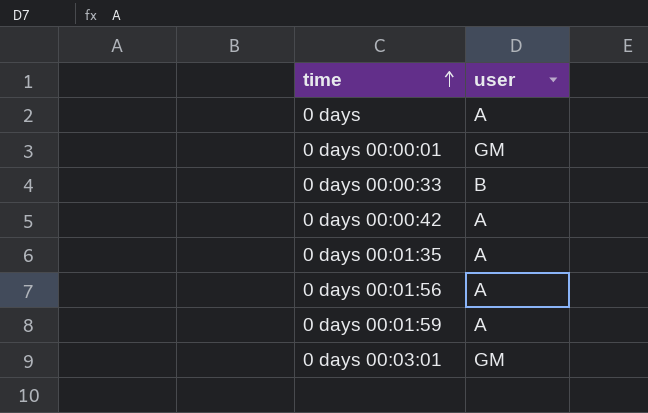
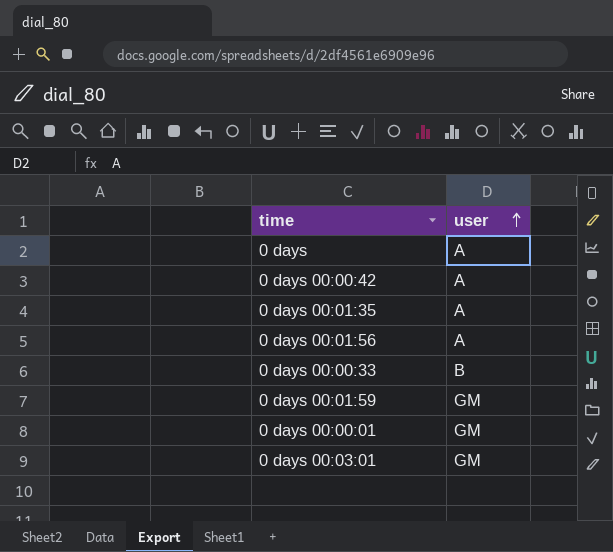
row order: time ascending -> user ascending
0 days 00:01:59 | user: A -> GM

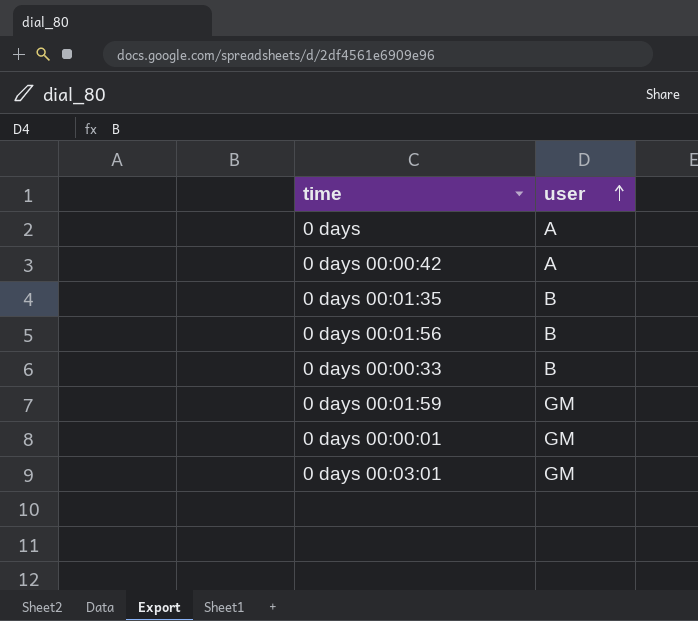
0 days 00:01:35 | user: A -> B
0 days 00:01:56 | user: A -> B

